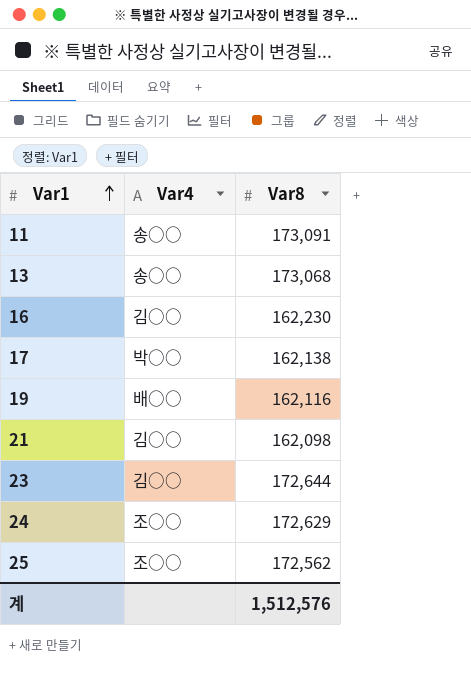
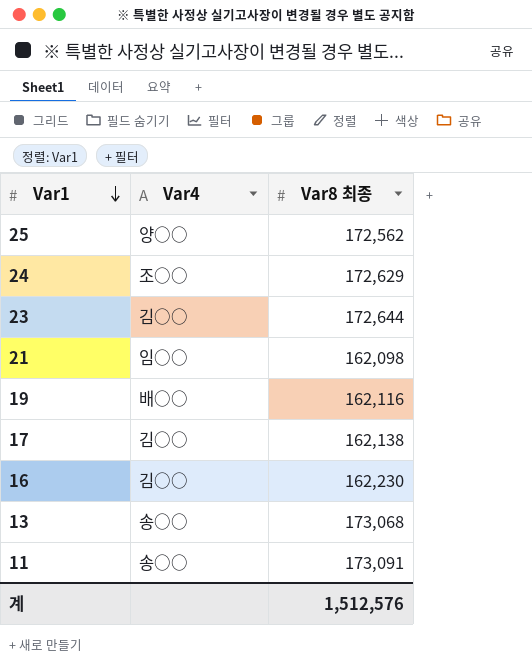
row order: Var1 ascending -> Var1 descending
column name: Var8 -> Var8 최종
25 | Var4: 조○○ -> 양○○
21 | Var4: 김○○ -> 임○○
17 | Var4: 박○○ -> 김○○

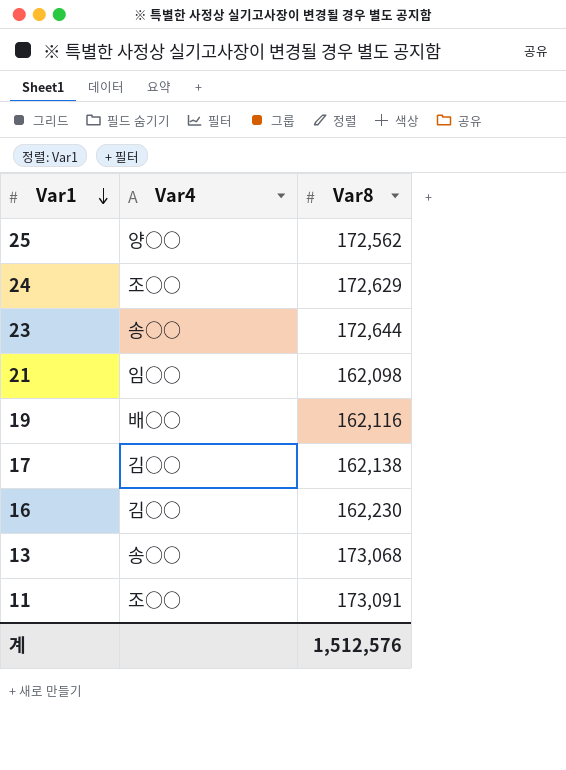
column name: Var8 최종 -> Var8
23 | Var4: 김○○ -> 송○○
11 | Var4: 송○○ -> 조○○

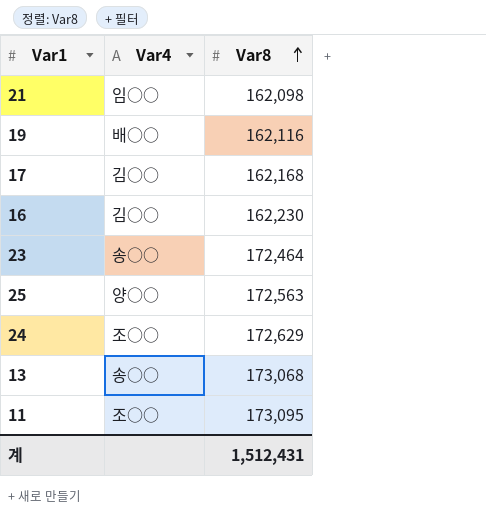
row order: Var1 descending -> Var8 ascending
17 | Var8: 162,138 -> 162,168
23 | Var8: 172,644 -> 172,464
25 | Var8: 172,562 -> 172,563
11 | Var8: 173,091 -> 173,095
계 | Var8: 1,512,576 -> 1,512,431

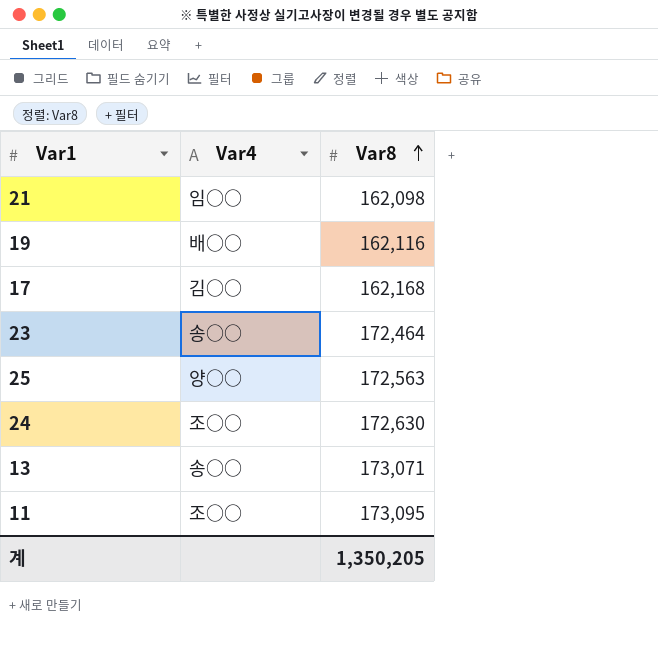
row 16: 김○○ | 162,230 -> none
24 | Var8: 172,629 -> 172,630
13 | Var8: 173,068 -> 173,071
계 | Var8: 1,512,431 -> 1,350,205

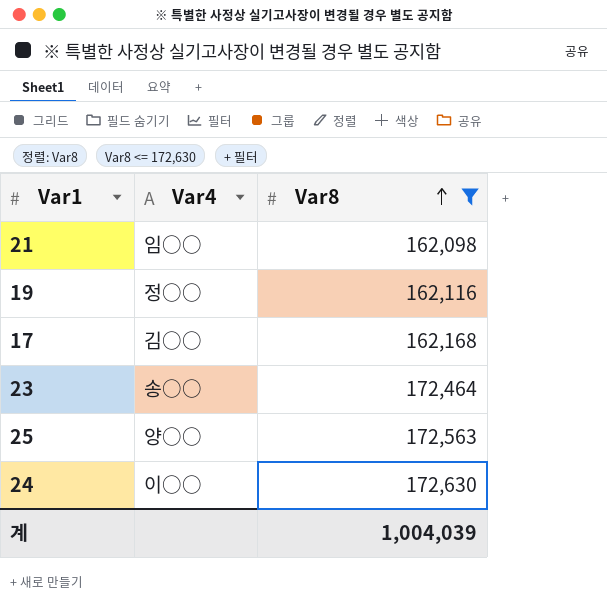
filter: none -> Var8 <= 172,630
19 | Var4: 배○○ -> 정○○
24 | Var4: 조○○ -> 이○○
계 | Var8: 1,350,205 -> 1,004,039

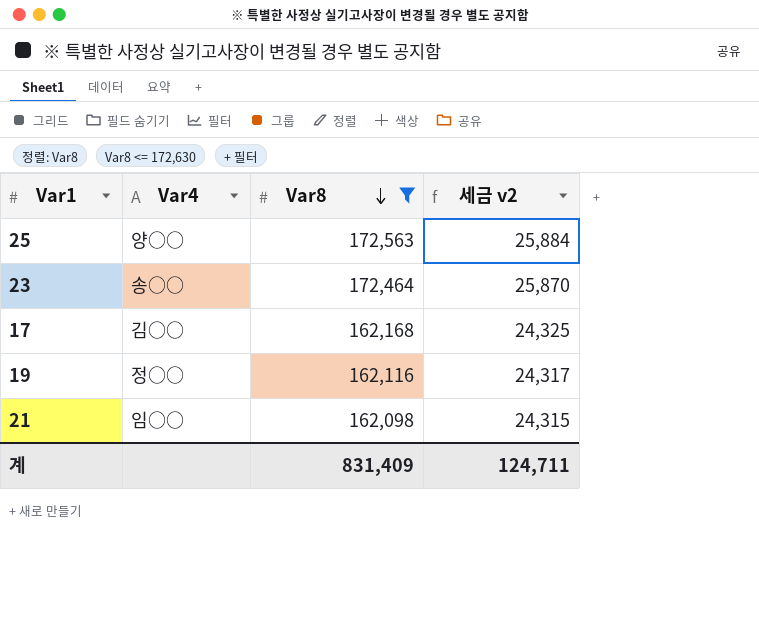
row order: Var8 ascending -> Var8 descending
column 세금 v2 | formula: none -> [Var8] * 0.15
row 24: 이○○ | 172,630 -> none
계 | Var8: 1,004,039 -> 831,409

